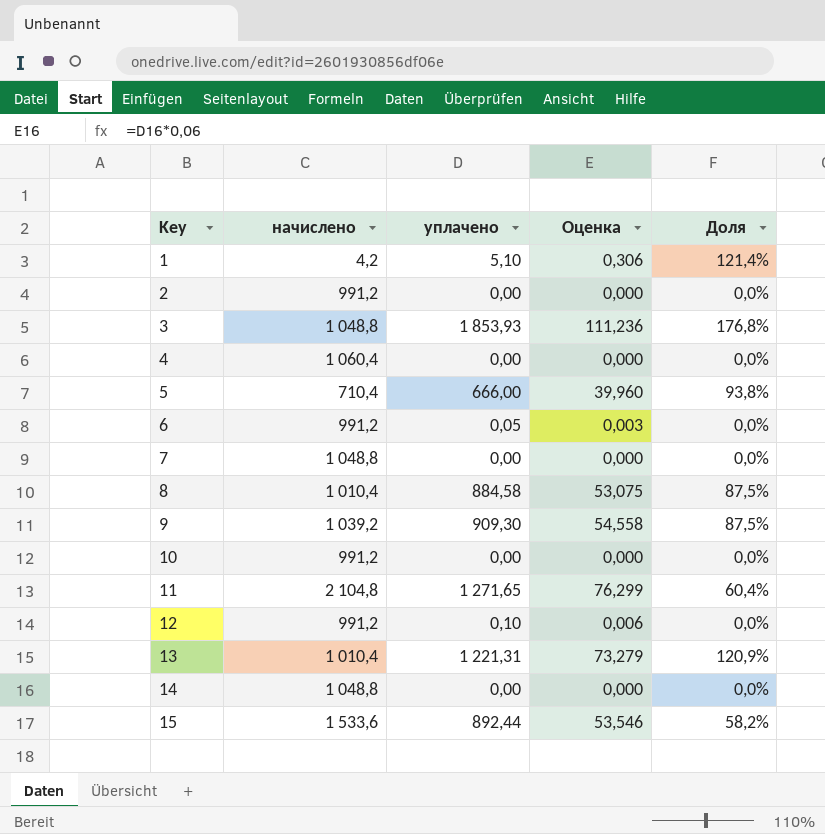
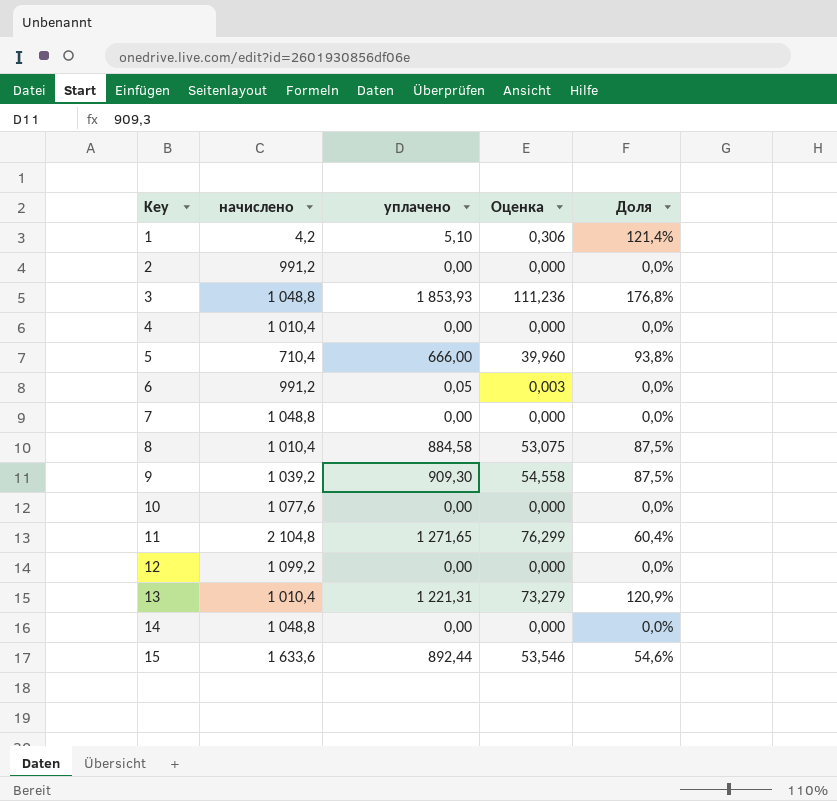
4 | начислено: 1 060,4 -> 1 010,4
10 | начислено: 991,2 -> 1 077,6
12 | начислено: 991,2 -> 1 099,2
12 | уплачено: 0,10 -> 0,00
12 | Оценка: 0,006 -> 0,000
15 | начислено: 1 533,6 -> 1 633,6
15 | Доля: 58,2% -> 54,6%

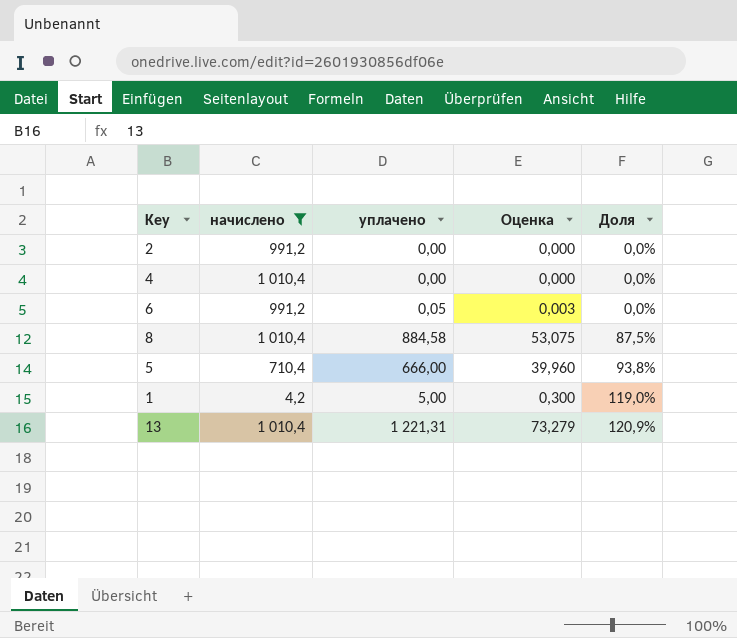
filter: none -> начислено <= 1 010,4
row order: Key ascending -> Доля ascending
1 | уплачено: 5,10 -> 5,00
1 | Оценка: 0,306 -> 0,300
1 | Доля: 121,4% -> 119,0%

